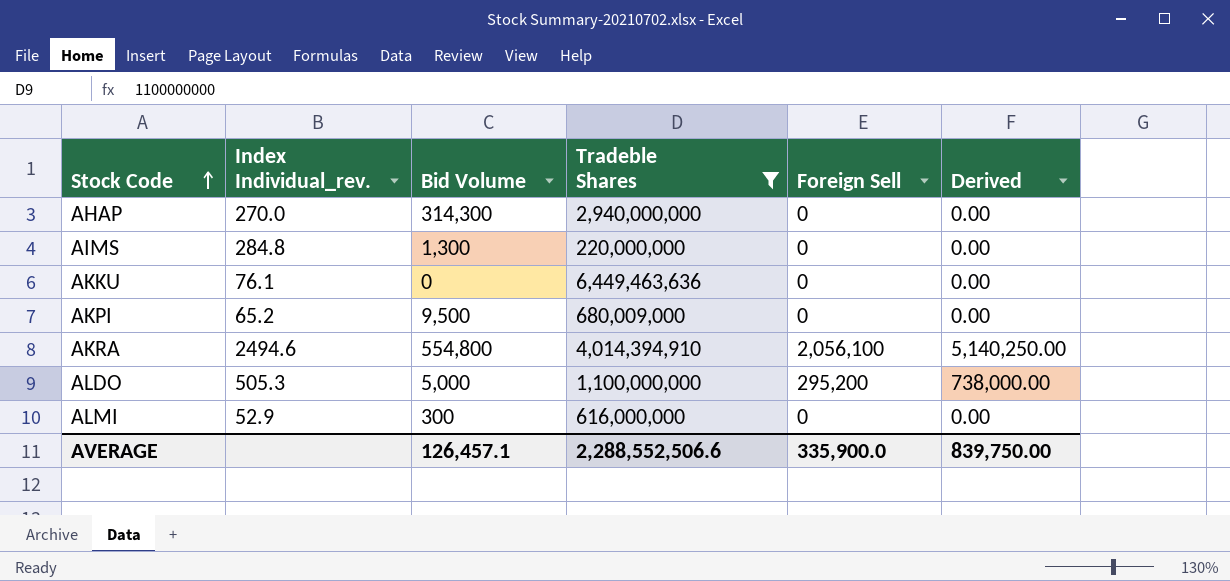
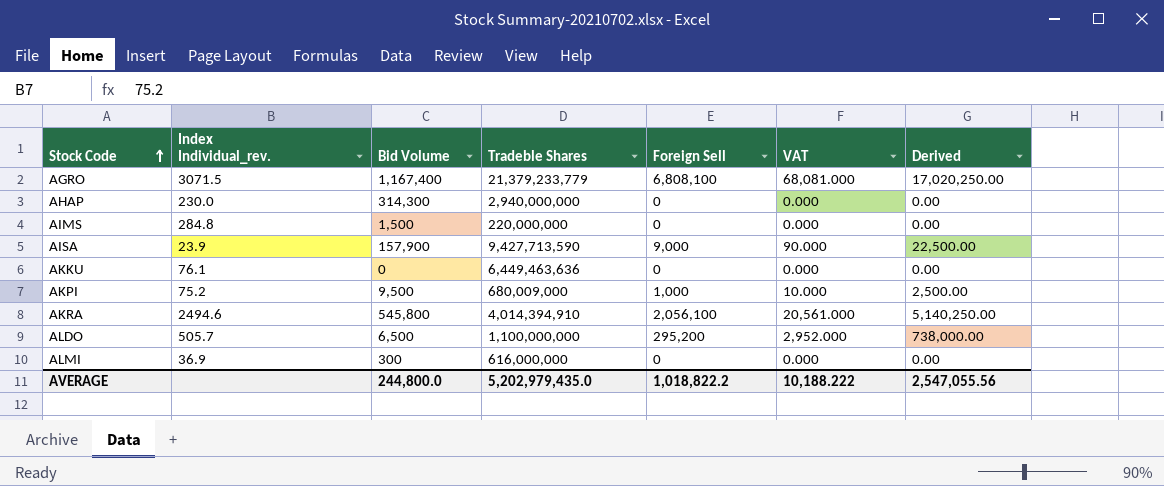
filter: Tradeble Shares <= 6,449,463,636 -> none
column VAT | formula: none -> [Foreign Sell] * 0.01
AHAP | Index Individual_rev.: 270.0 -> 230.0
AIMS | Bid Volume: 1,300 -> 1,500
AKPI | Index Individual_rev.: 65.2 -> 75.2
AKPI | Foreign Sell: 0 -> 1,000
AKPI | Derived: 0.00 -> 2,500.00
AKRA | Bid Volume: 554,800 -> 545,800
ALDO | Index Individual_rev.: 505.3 -> 505.7
ALDO | Bid Volume: 5,000 -> 6,500
ALMI | Index Individual_rev.: 52.9 -> 36.9
AVERAGE | Bid Volume: 126,457.1 -> 244,800.0
AVERAGE | Tradeble Shares: 2,288,552,506.6 -> 5,202,979,435.0
AVERAGE | Foreign Sell: 335,900.0 -> 1,018,822.2
AVERAGE | Derived: 839,750.00 -> 2,547,055.56

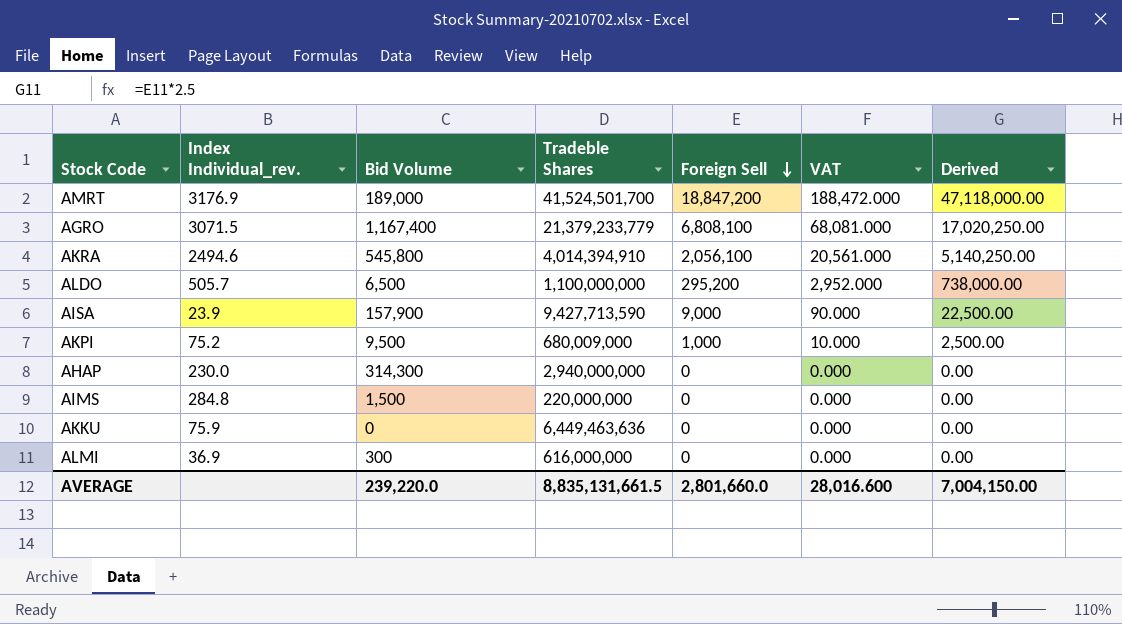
row order: Stock Code ascending -> Foreign Sell descending
row AMRT: none -> 3176.9 | 189,000 | 41,524,501,700 | 18,847,200 | 188,472.000 | 47,118,000.00
AKKU | Index Individual_rev.: 76.1 -> 75.9
AVERAGE | Bid Volume: 244,800.0 -> 239,220.0
AVERAGE | Tradeble Shares: 5,202,979,435.0 -> 8,835,131,661.5
AVERAGE | Foreign Sell: 1,018,822.2 -> 2,801,660.0
AVERAGE | VAT: 10,188.222 -> 28,016.600
AVERAGE | Derived: 2,547,055.56 -> 7,004,150.00

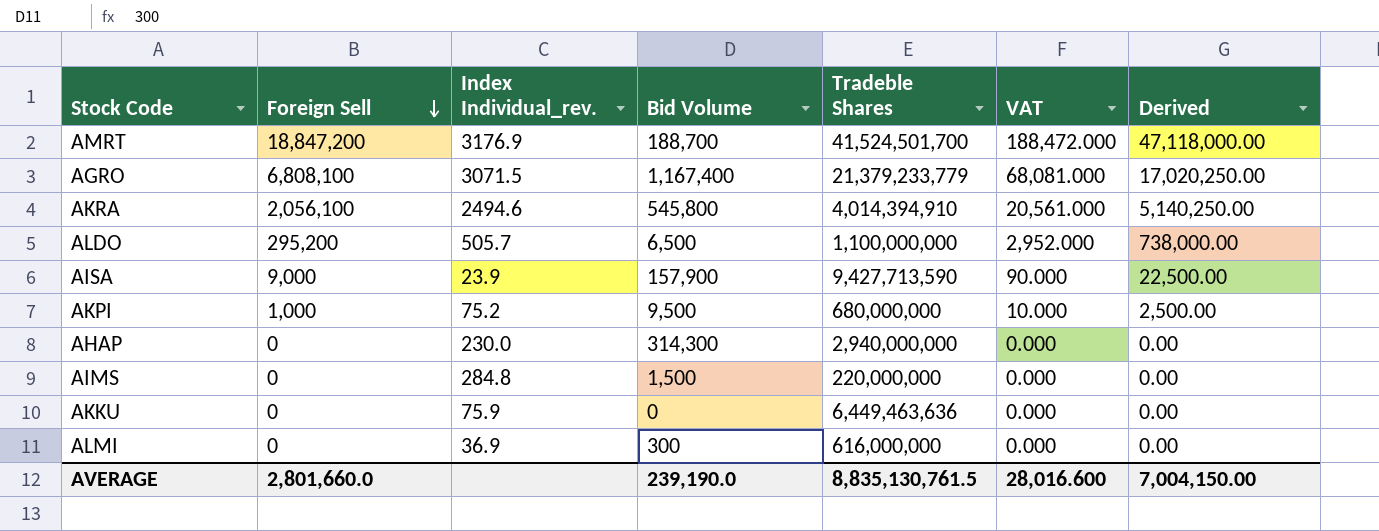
column Foreign Sell | position: 5 -> 2
AMRT | Bid Volume: 189,000 -> 188,700
AKPI | Tradeble Shares: 680,009,000 -> 680,000,000
AVERAGE | Bid Volume: 239,220.0 -> 239,190.0
AVERAGE | Tradeble Shares: 8,835,131,661.5 -> 8,835,130,761.5

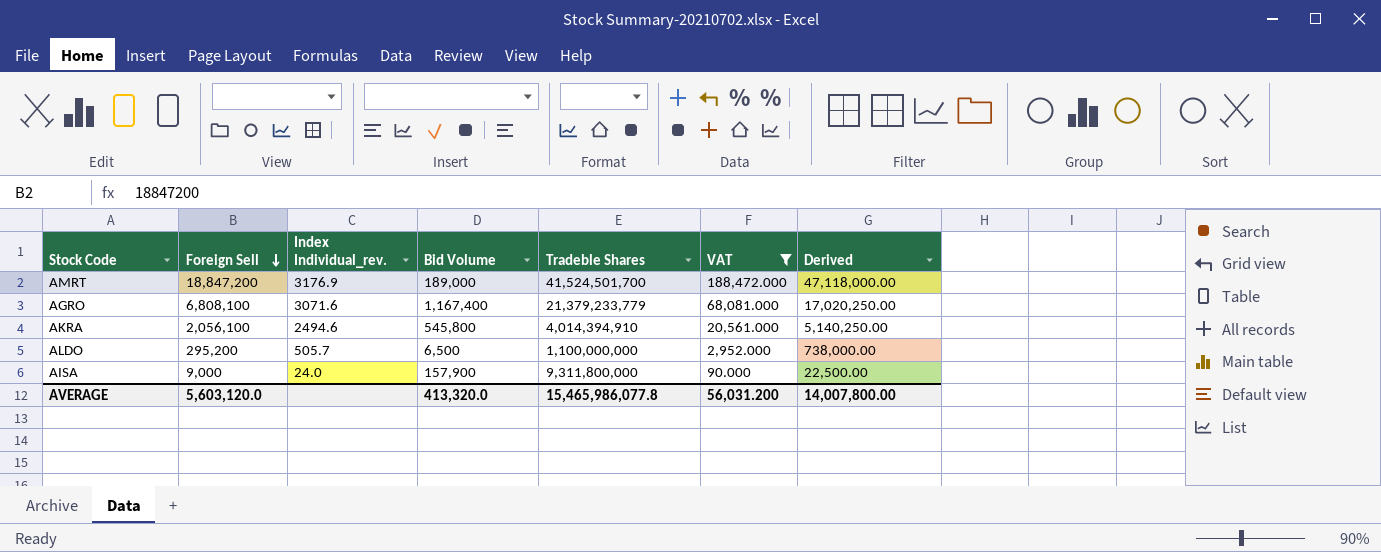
filter: none -> VAT >= 90.000
AMRT | Bid Volume: 188,700 -> 189,000
AGRO | Index Individual_rev.: 3071.5 -> 3071.6
AISA | Index Individual_rev.: 23.9 -> 24.0
AISA | Tradeble Shares: 9,427,713,590 -> 9,311,800,000
AVERAGE | Foreign Sell: 2,801,660.0 -> 5,603,120.0
AVERAGE | Bid Volume: 239,190.0 -> 413,320.0
AVERAGE | Tradeble Shares: 8,835,130,761.5 -> 15,465,986,077.8
AVERAGE | VAT: 28,016.600 -> 56,031.200
AVERAGE | Derived: 7,004,150.00 -> 14,007,800.00

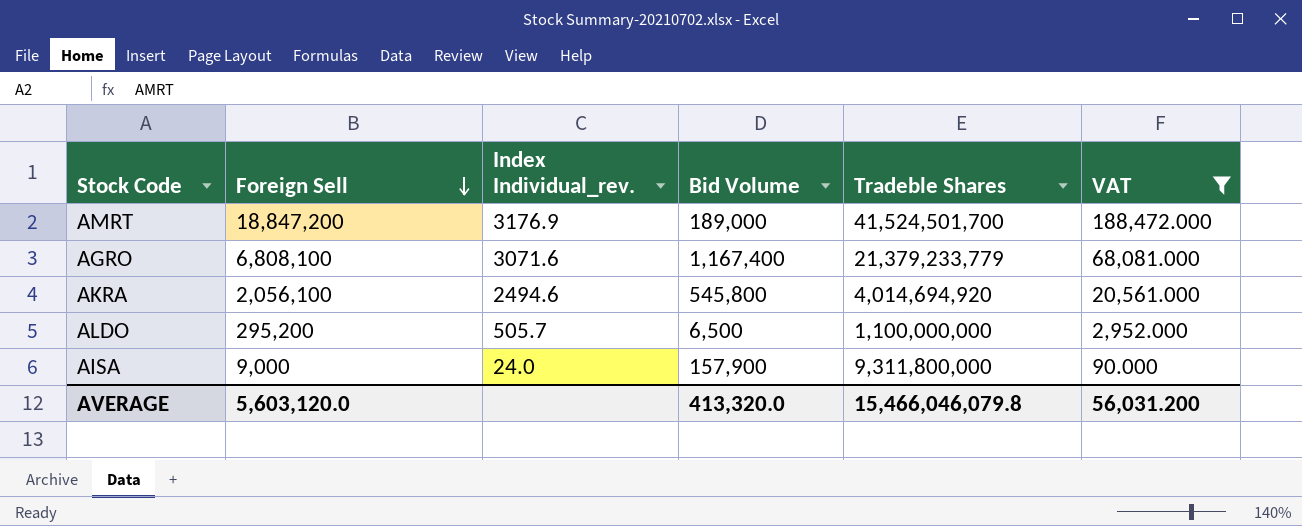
column Derived | formula: [Foreign Sell] * 2.5 -> none
AKRA | Tradeble Shares: 4,014,394,910 -> 4,014,694,920
AVERAGE | Tradeble Shares: 15,465,986,077.8 -> 15,466,046,079.8

